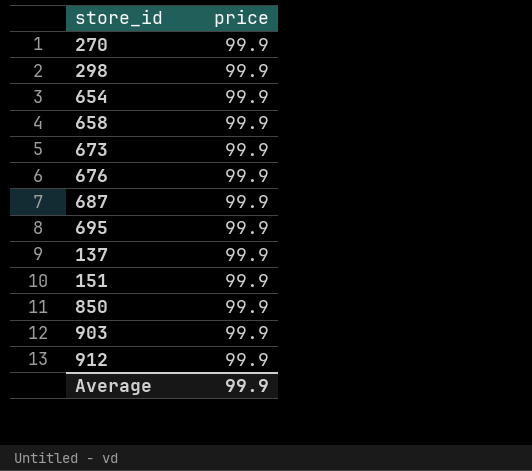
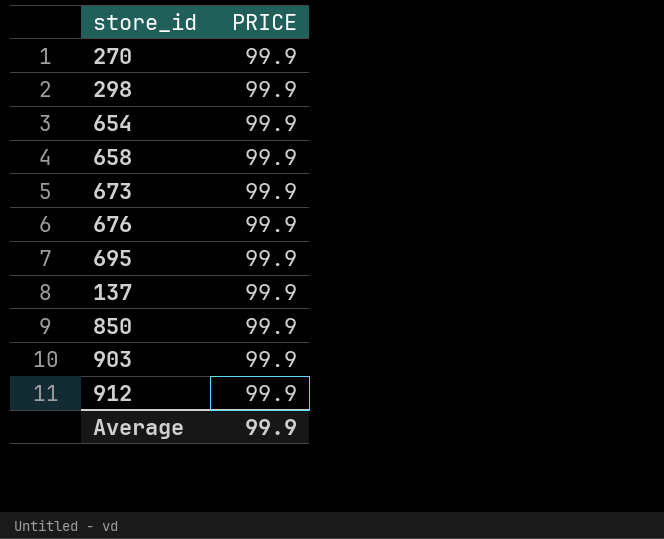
column name: price -> PRICE
row 687: 99.9 -> none
row 151: 99.9 -> none

